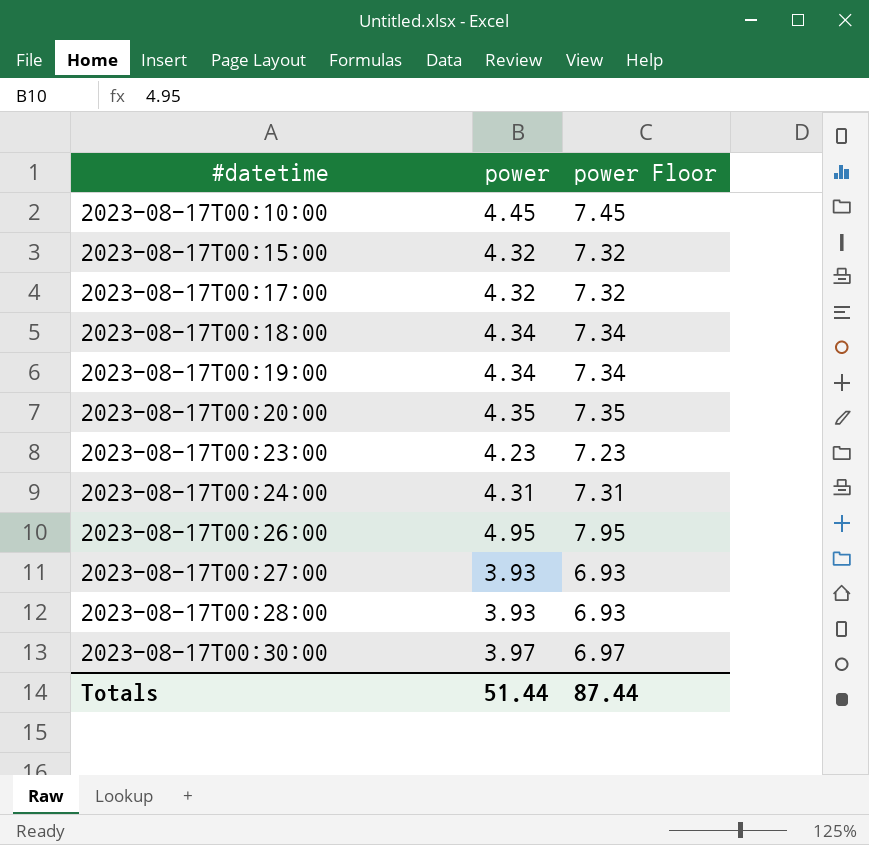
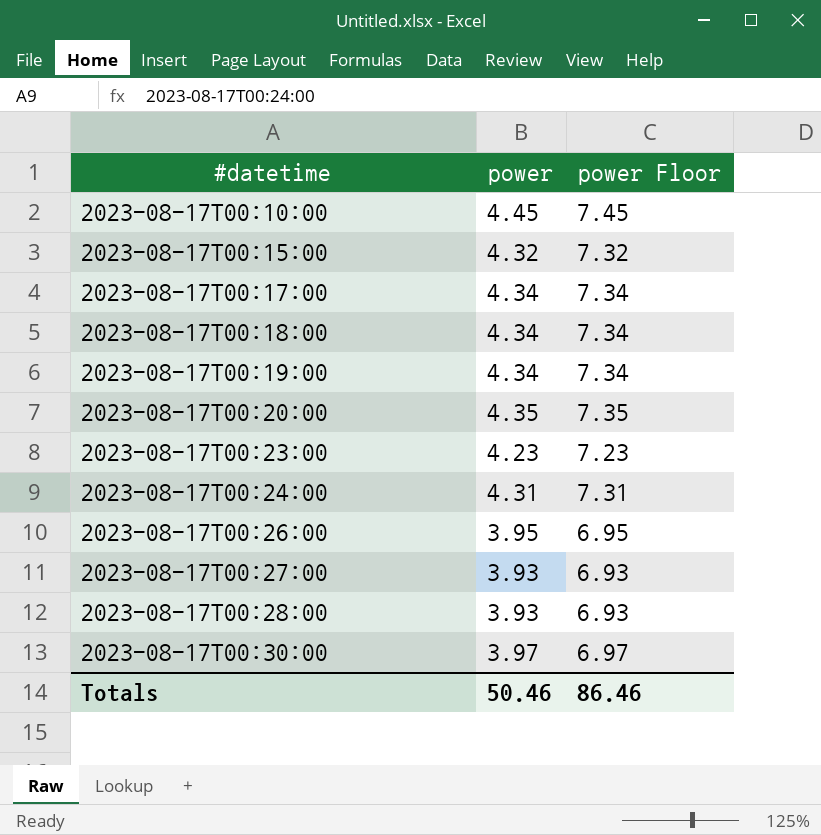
2023-08-17T00:17:00 | power: 4.32 -> 4.34
2023-08-17T00:17:00 | power Floor: 7.32 -> 7.34
2023-08-17T00:26:00 | power: 4.95 -> 3.95
2023-08-17T00:26:00 | power Floor: 7.95 -> 6.95
Totals | power: 51.44 -> 50.46
Totals | power Floor: 87.44 -> 86.46

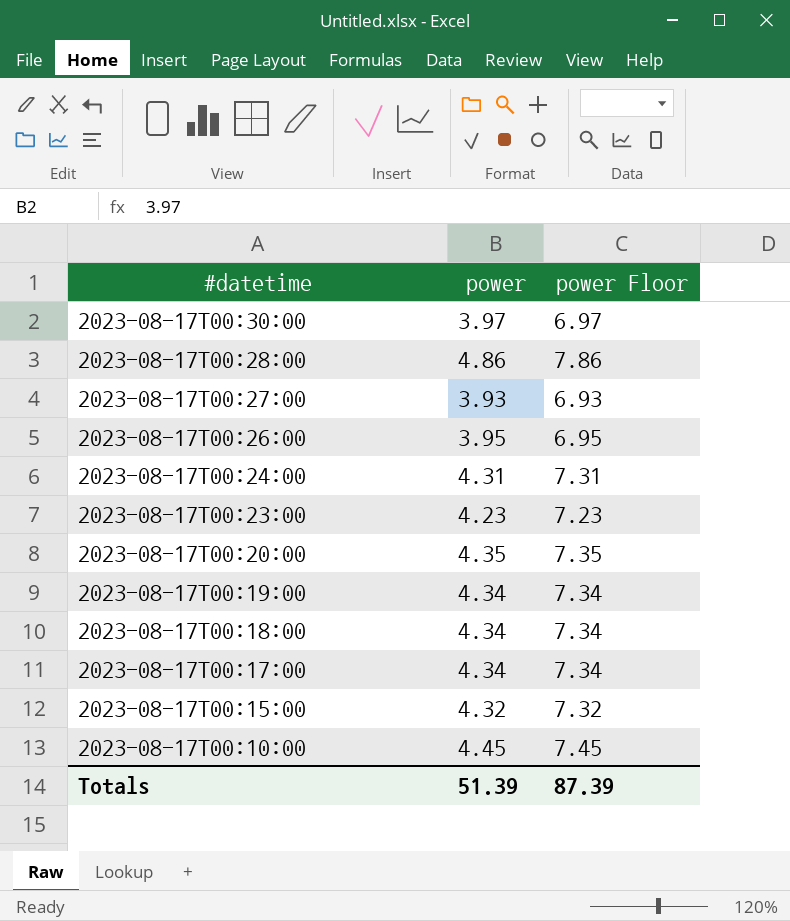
row order: #datetime ascending -> #datetime descending
2023-08-17T00:28:00 | power: 3.93 -> 4.86
2023-08-17T00:28:00 | power Floor: 6.93 -> 7.86
Totals | power: 50.46 -> 51.39
Totals | power Floor: 86.46 -> 87.39

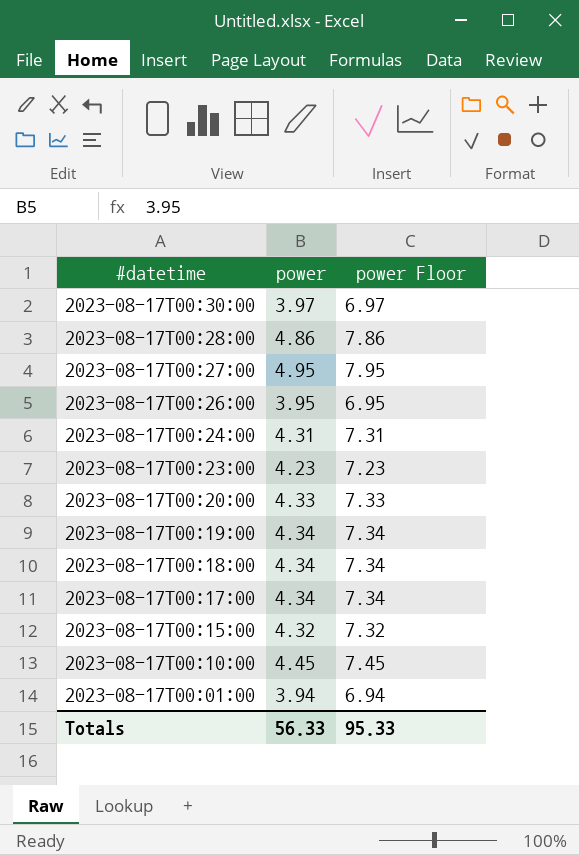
2023-08-17T00:27:00 | power: 3.93 -> 4.95
2023-08-17T00:27:00 | power Floor: 6.93 -> 7.95
2023-08-17T00:20:00 | power: 4.35 -> 4.33
2023-08-17T00:20:00 | power Floor: 7.35 -> 7.33
row 2023-08-17T00:01:00: none -> 3.94 | 6.94
Totals | power: 51.39 -> 56.33
Totals | power Floor: 87.39 -> 95.33

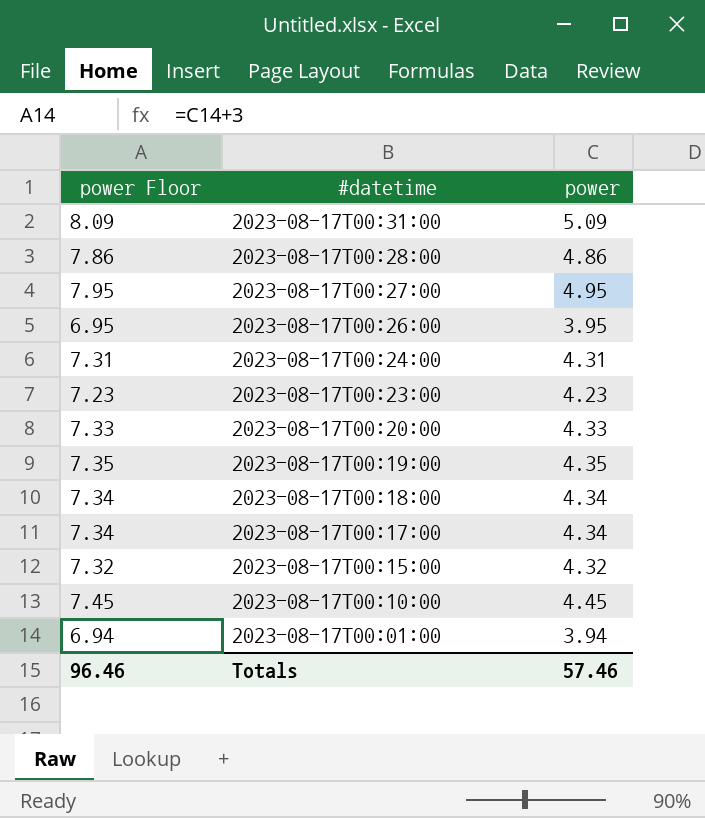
column power Floor | position: 3 -> 1
row 2023-08-17T00:30:00: 3.97 | 6.97 -> none
row 2023-08-17T00:31:00: none -> 8.09 | 5.09
2023-08-17T00:19:00 | power Floor: 7.34 -> 7.35
2023-08-17T00:19:00 | power: 4.34 -> 4.35
Totals | power Floor: 95.33 -> 96.46
Totals | power: 56.33 -> 57.46

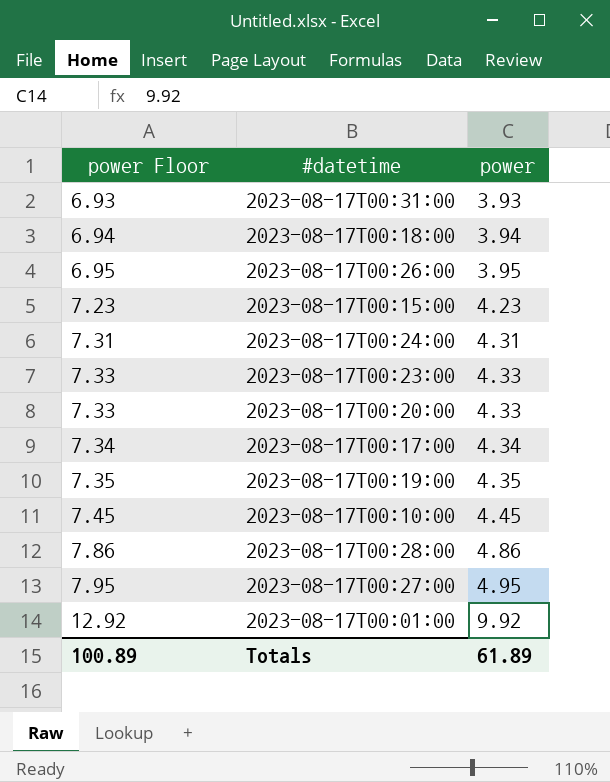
row order: #datetime descending -> power Floor ascending
2023-08-17T00:31:00 | power Floor: 8.09 -> 6.93
2023-08-17T00:31:00 | power: 5.09 -> 3.93
2023-08-17T00:18:00 | power Floor: 7.34 -> 6.94
2023-08-17T00:18:00 | power: 4.34 -> 3.94
2023-08-17T00:15:00 | power Floor: 7.32 -> 7.23
2023-08-17T00:15:00 | power: 4.32 -> 4.23
2023-08-17T00:23:00 | power Floor: 7.23 -> 7.33
2023-08-17T00:23:00 | power: 4.23 -> 4.33
2023-08-17T00:01:00 | power Floor: 6.94 -> 12.92
2023-08-17T00:01:00 | power: 3.94 -> 9.92
Totals | power Floor: 96.46 -> 100.89
Totals | power: 57.46 -> 61.89

